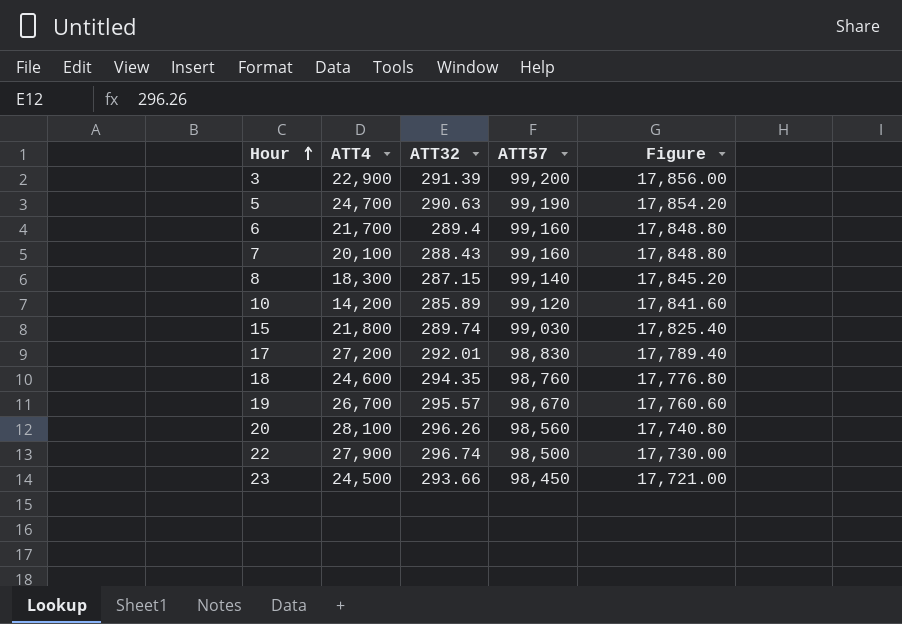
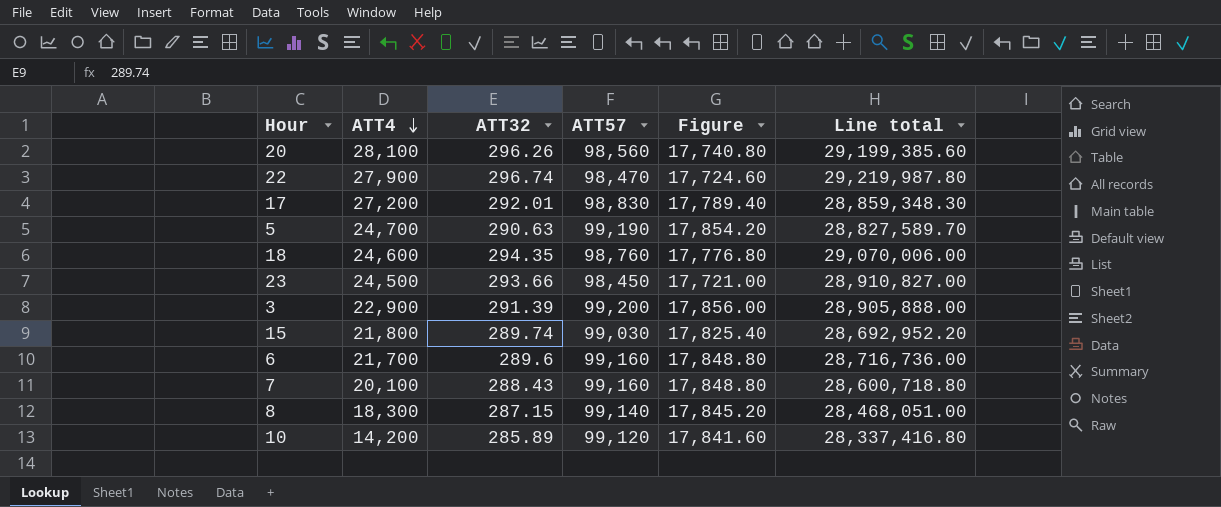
row order: Hour ascending -> ATT4 descending
column Line total | formula: none -> [ATT32] * [ATT57]
row 19: 26,700 | 295.57 | 98,670 | 17,760.60 -> none
22 | ATT57: 98,500 -> 98,470
22 | Figure: 17,730.00 -> 17,724.60
6 | ATT32: 289.4 -> 289.6

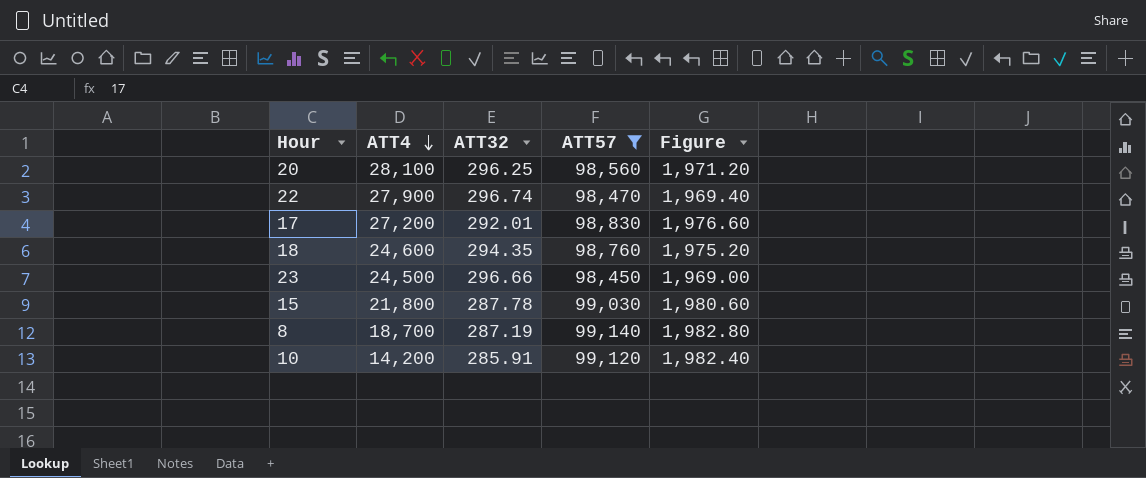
filter: none -> ATT57 <= 99,140
column Line total | formula: [ATT32] * [ATT57] -> none
column Figure | formula: [ATT57] * 0.18 -> [ATT57] * 0.02
20 | ATT32: 296.26 -> 296.25
23 | ATT32: 293.66 -> 296.66
15 | ATT32: 289.74 -> 287.78
8 | ATT4: 18,300 -> 18,700
8 | ATT32: 287.15 -> 287.19
10 | ATT32: 285.89 -> 285.91

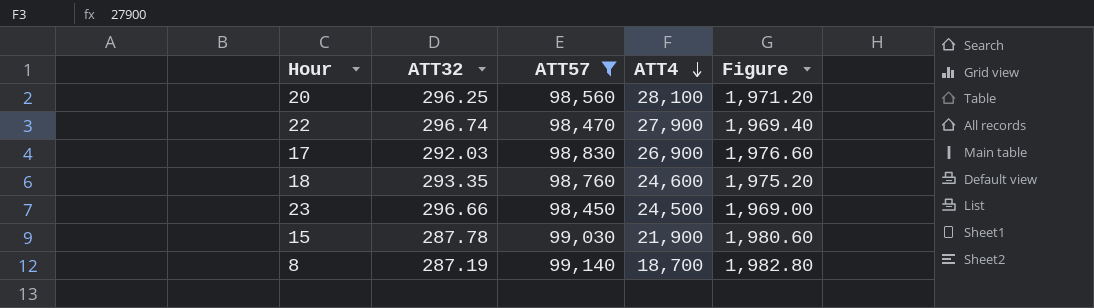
column ATT4 | position: 2 -> 4
row 10: 14,200 | 285.91 | 99,120 | 1,982.40 -> none
17 | ATT32: 292.01 -> 292.03
17 | ATT4: 27,200 -> 26,900
18 | ATT32: 294.35 -> 293.35
15 | ATT4: 21,800 -> 21,900

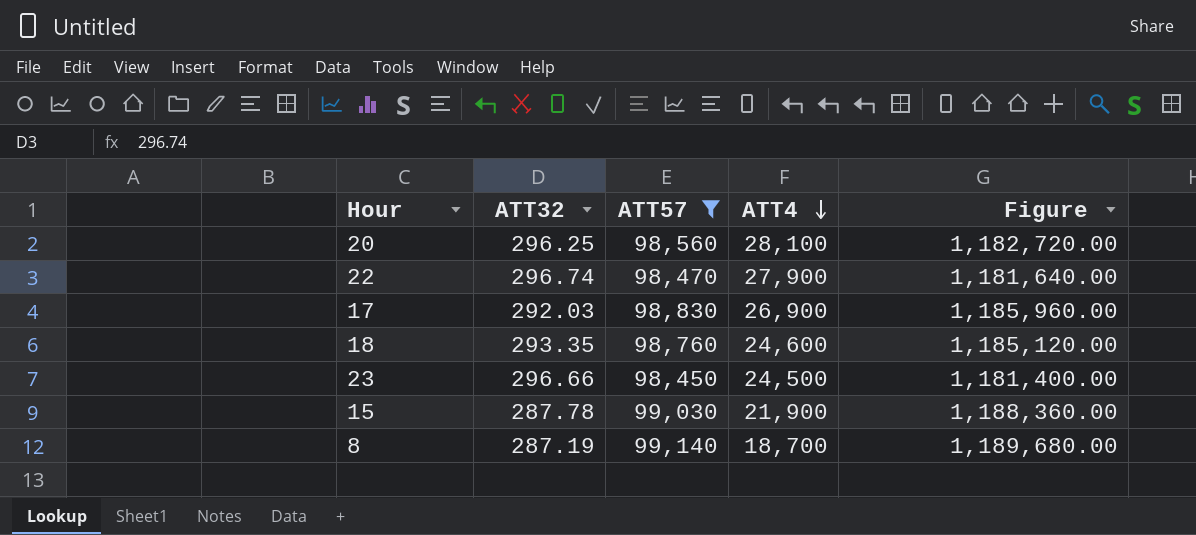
column Figure | formula: [ATT57] * 0.02 -> [ATT57] * 12

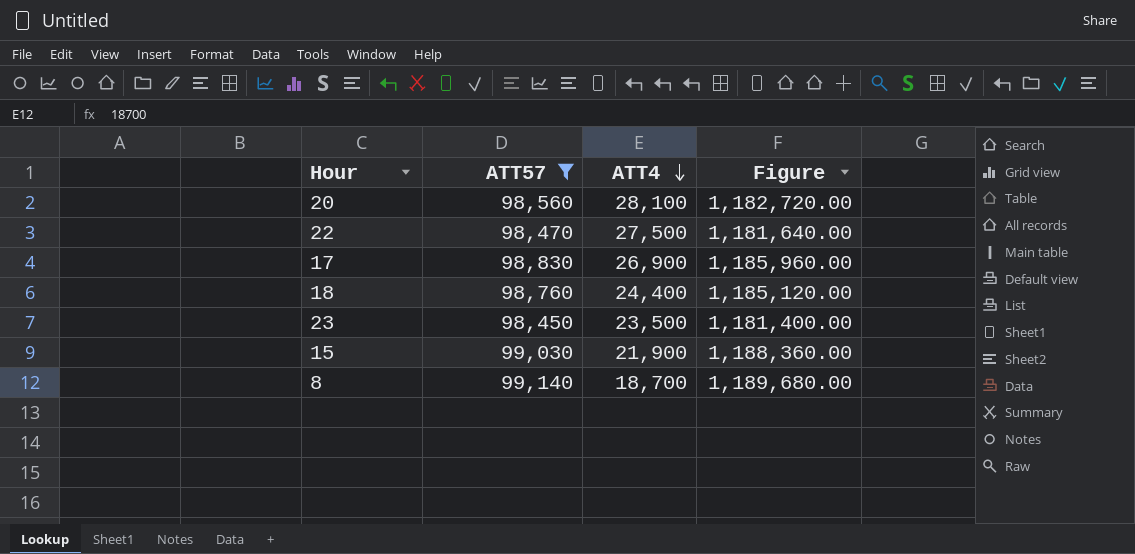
column ATT32 | position: 2 -> none
22 | ATT4: 27,900 -> 27,500
18 | ATT4: 24,600 -> 24,400
23 | ATT4: 24,500 -> 23,500

